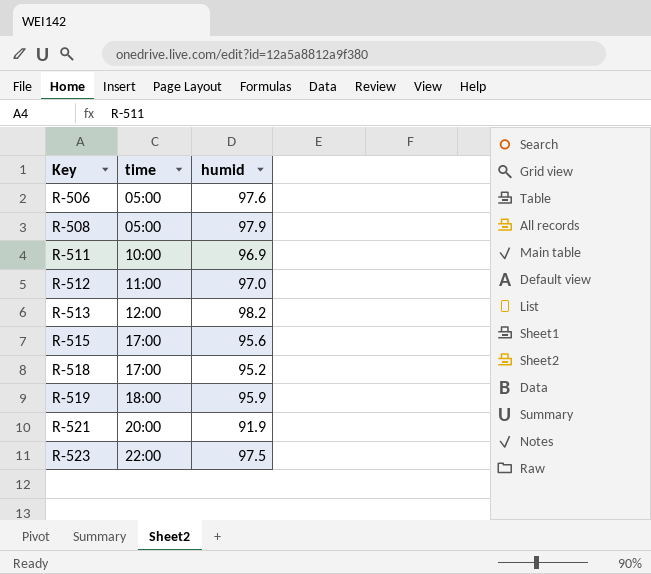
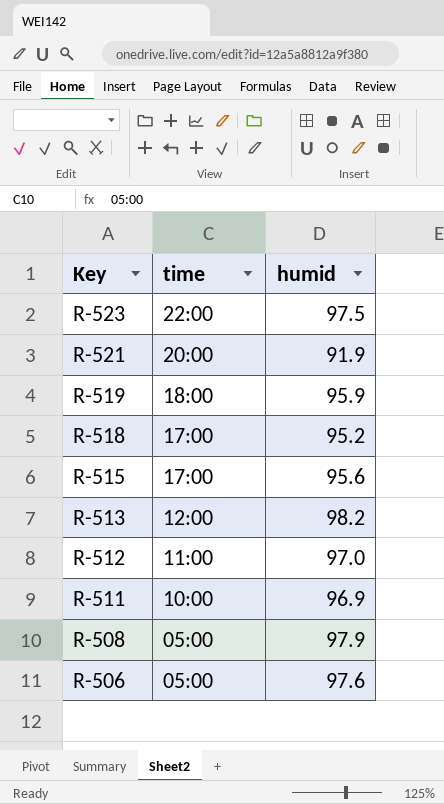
row order: Key ascending -> Key descending

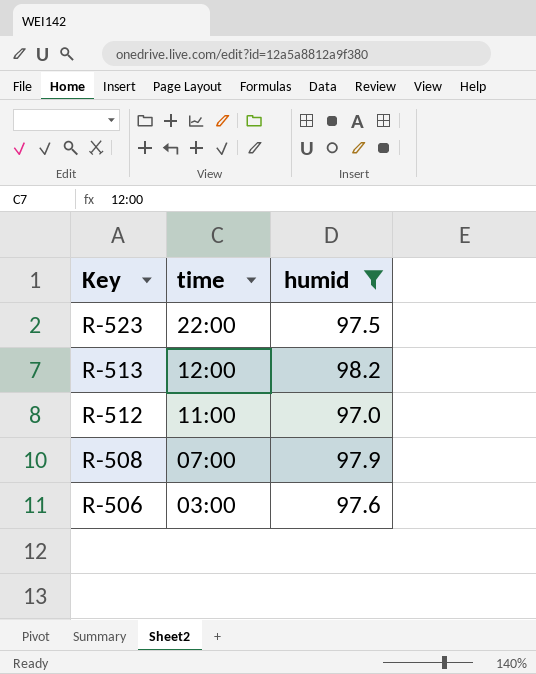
filter: none -> humid >= 97.0
R-508 | time: 05:00 -> 07:00
R-506 | time: 05:00 -> 03:00

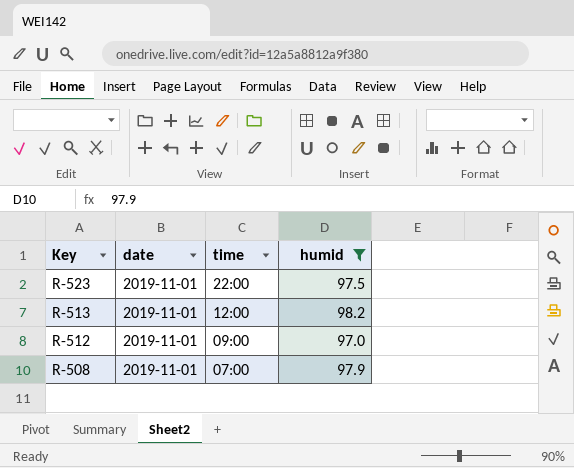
column date | position: none -> 2
row R-506: 03:00 | 97.6 -> none
R-512 | time: 11:00 -> 09:00

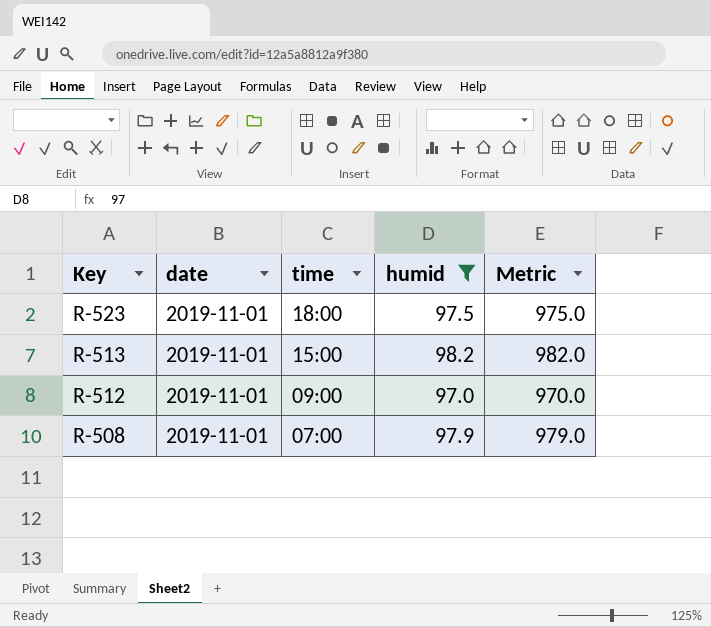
column Metric | formula: none -> [humid] * 10
R-523 | time: 22:00 -> 18:00
R-513 | time: 12:00 -> 15:00

